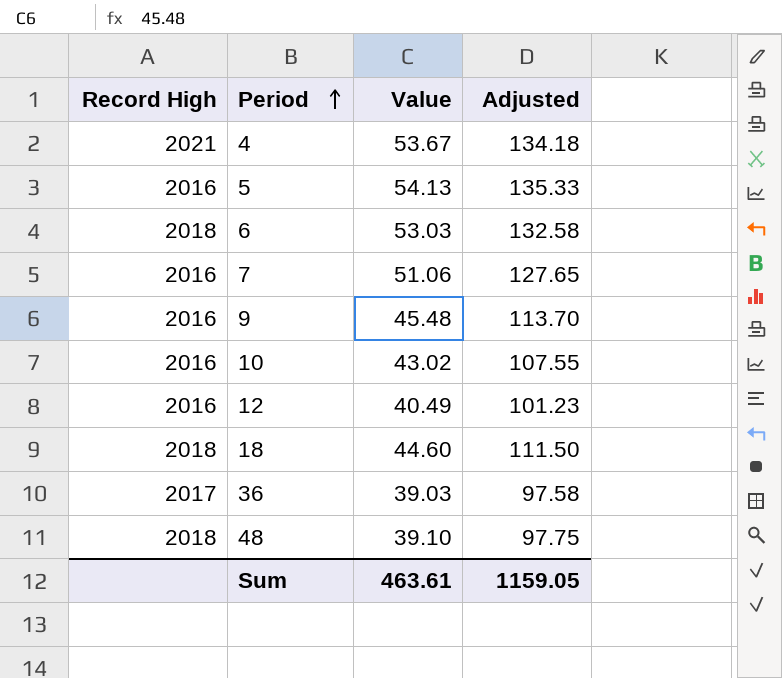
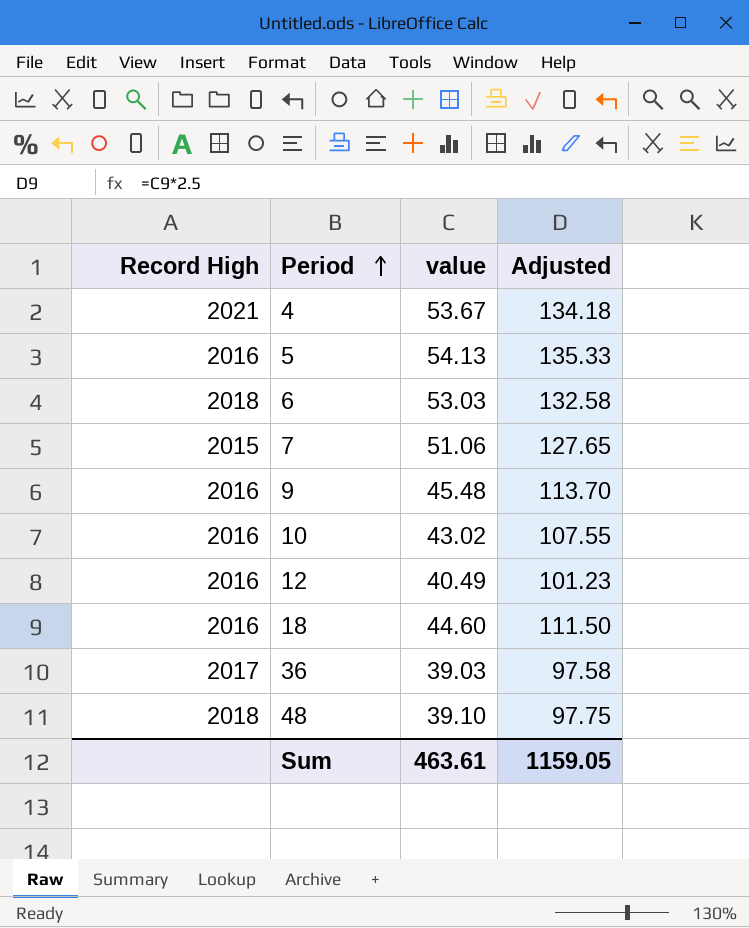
column name: Value -> value
7 | Record High: 2016 -> 2015
18 | Record High: 2018 -> 2016

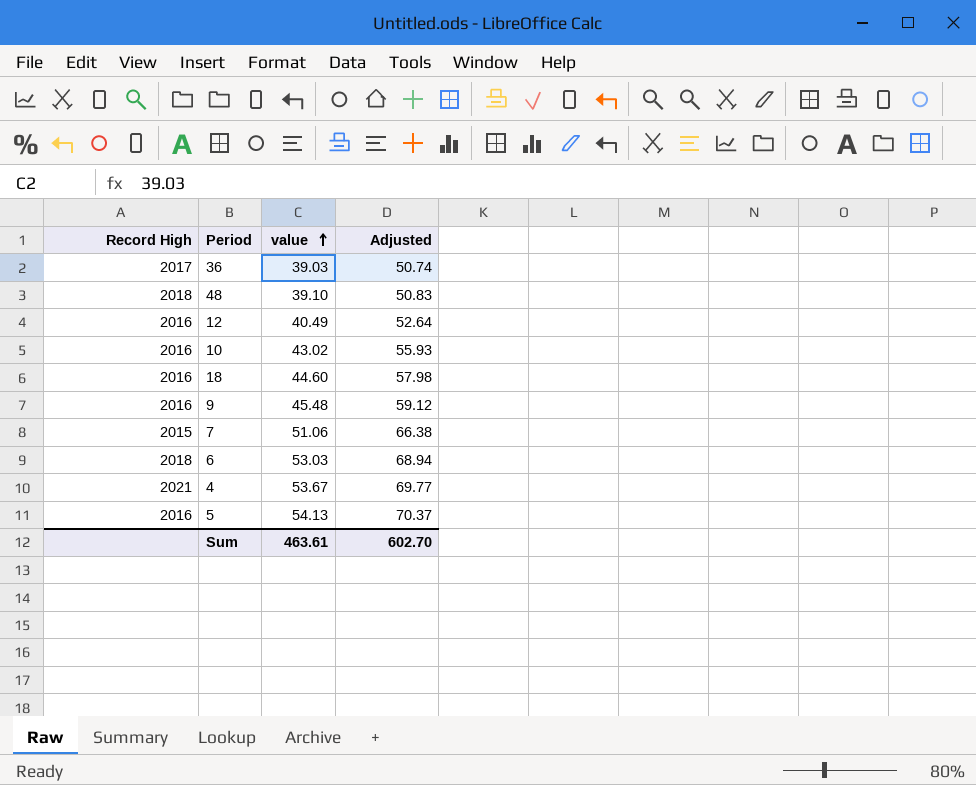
row order: Period ascending -> value ascending
column Adjusted | formula: [value] * 2.5 -> [value] * 1.3
Sum | Adjusted: 1159.05 -> 602.70

